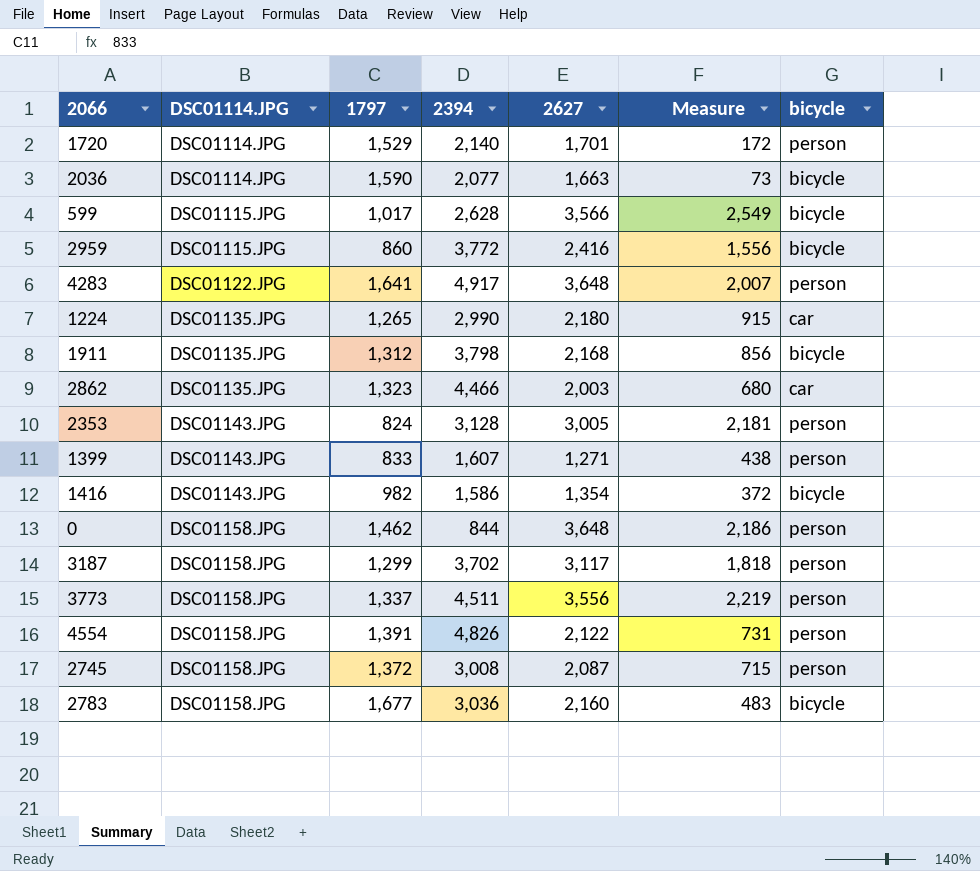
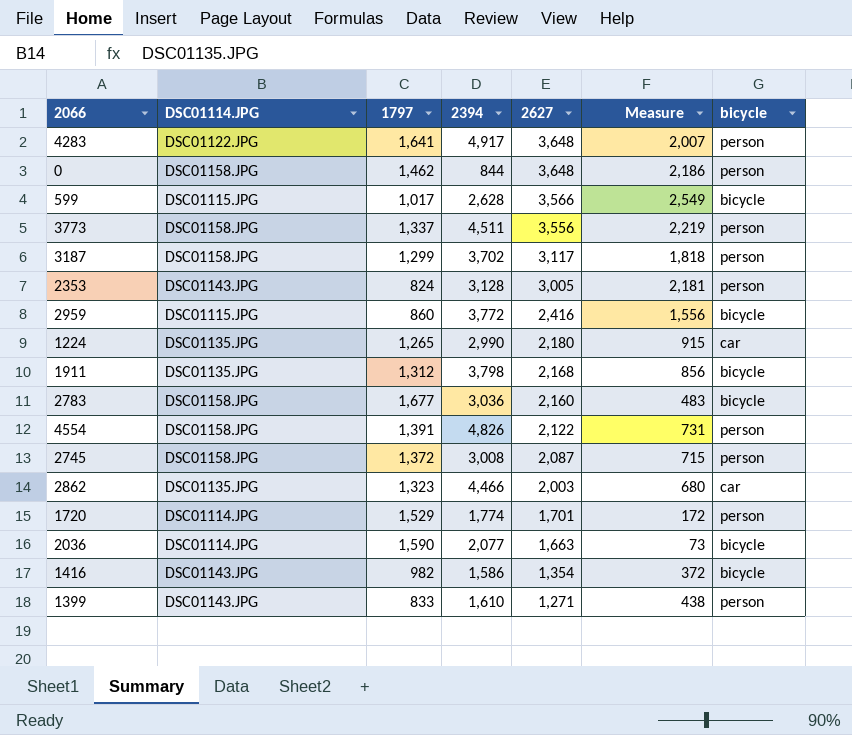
row order: DSC01114.JPG ascending -> 2627 descending
1720 | 2394: 2,140 -> 1,774
1399 | 2394: 1,607 -> 1,610

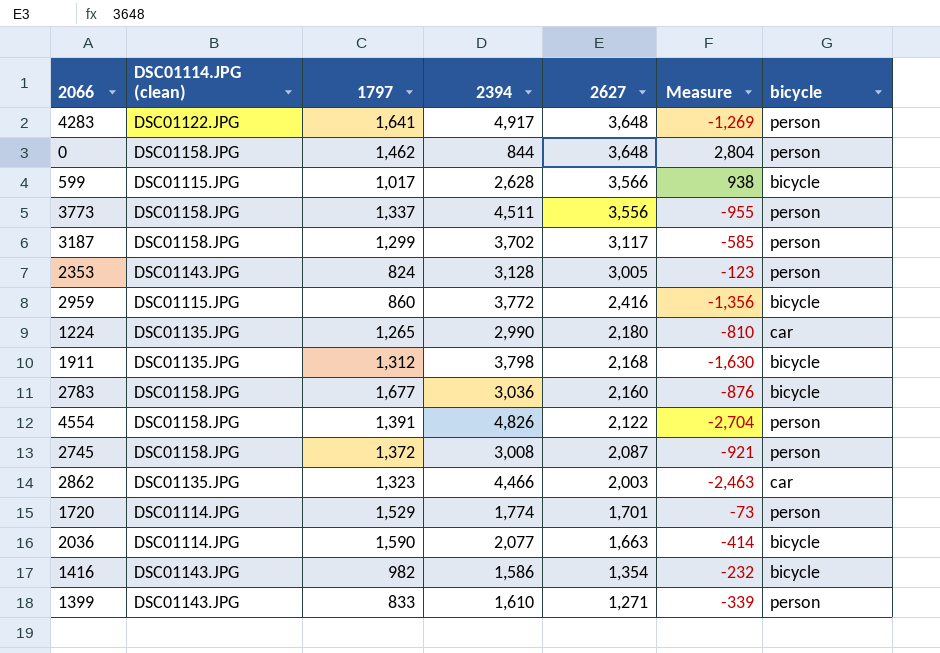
column name: DSC01114.JPG -> DSC01114.JPG (clean)
column Measure | formula: [2627] - [1797] -> [2627] - [2394]

